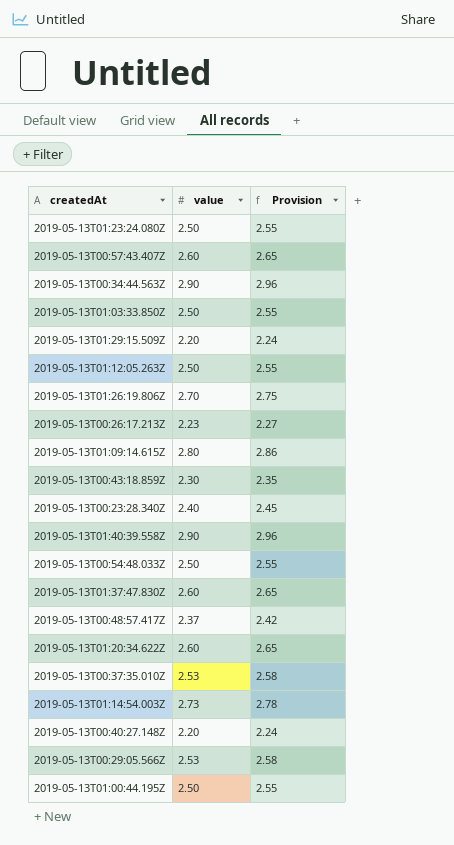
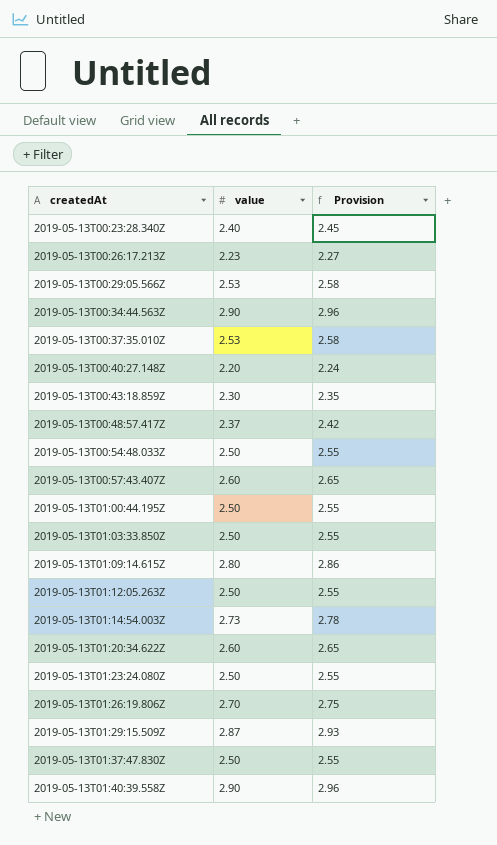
row order: none -> createdAt ascending
2019-05-13T01:29:15.509Z | value: 2.20 -> 2.87
2019-05-13T01:29:15.509Z | Provision: 2.24 -> 2.93
2019-05-13T01:37:47.830Z | value: 2.60 -> 2.50
2019-05-13T01:37:47.830Z | Provision: 2.65 -> 2.55

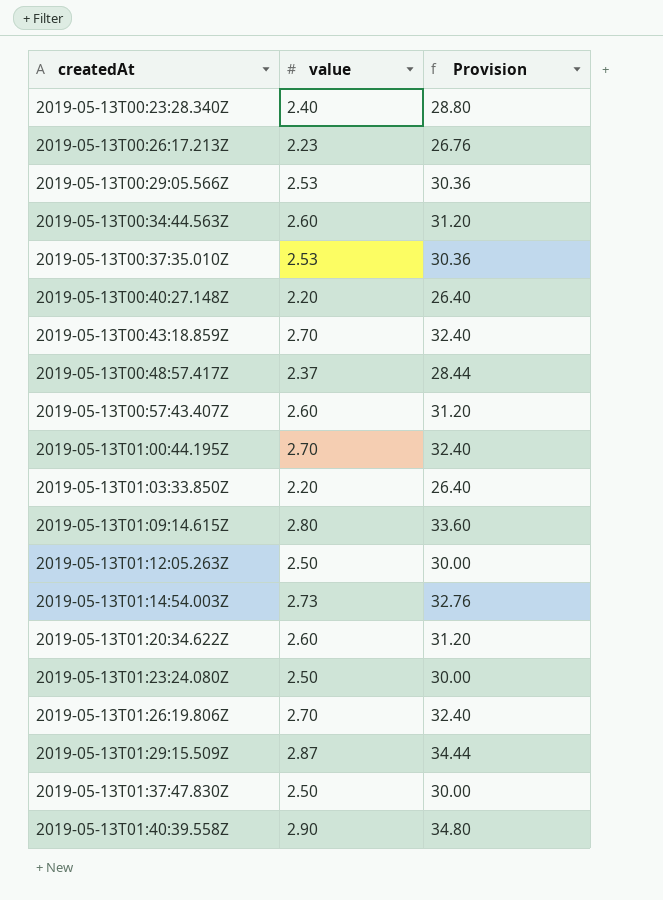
column Provision | formula: [value] * 1.02 -> [value] * 12
row 2019-05-13T00:54:48.033Z: 2.50 | 2.55 -> none
2019-05-13T00:34:44.563Z | value: 2.90 -> 2.60
2019-05-13T00:43:18.859Z | value: 2.30 -> 2.70
2019-05-13T01:00:44.195Z | value: 2.50 -> 2.70
2019-05-13T01:03:33.850Z | value: 2.50 -> 2.20

